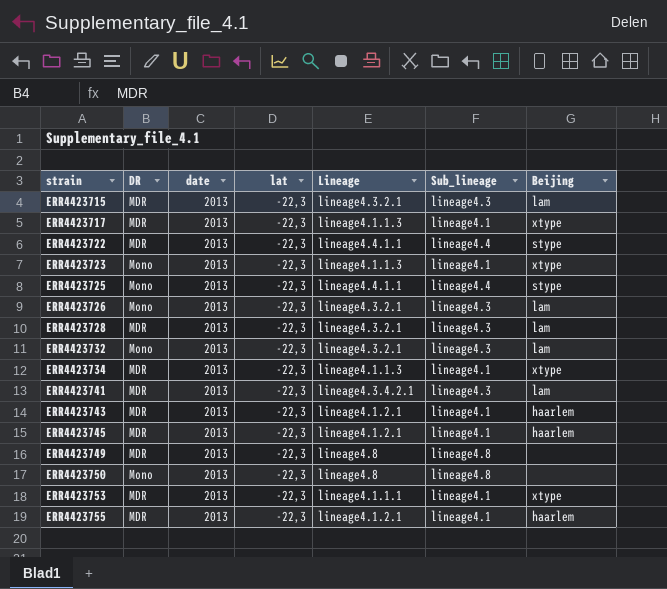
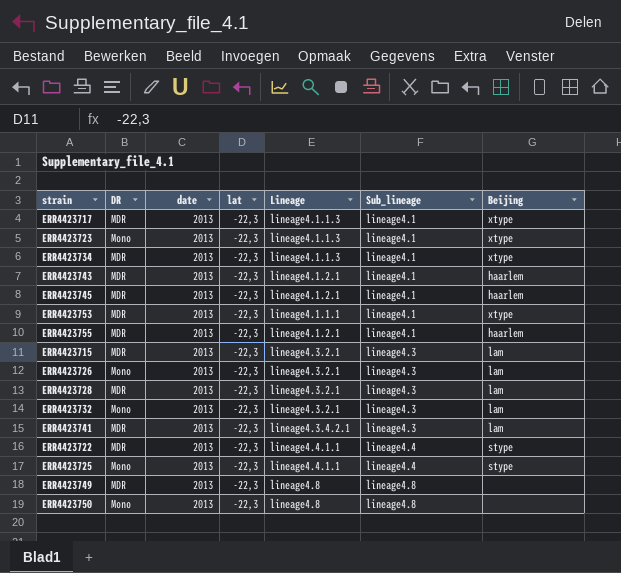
row order: strain ascending -> Sub_lineage ascending

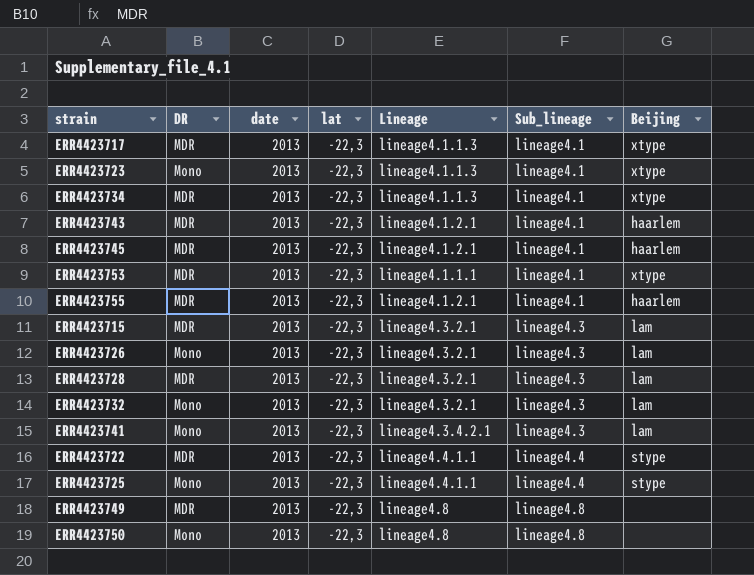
ERR4423741 | DR: MDR -> Mono

